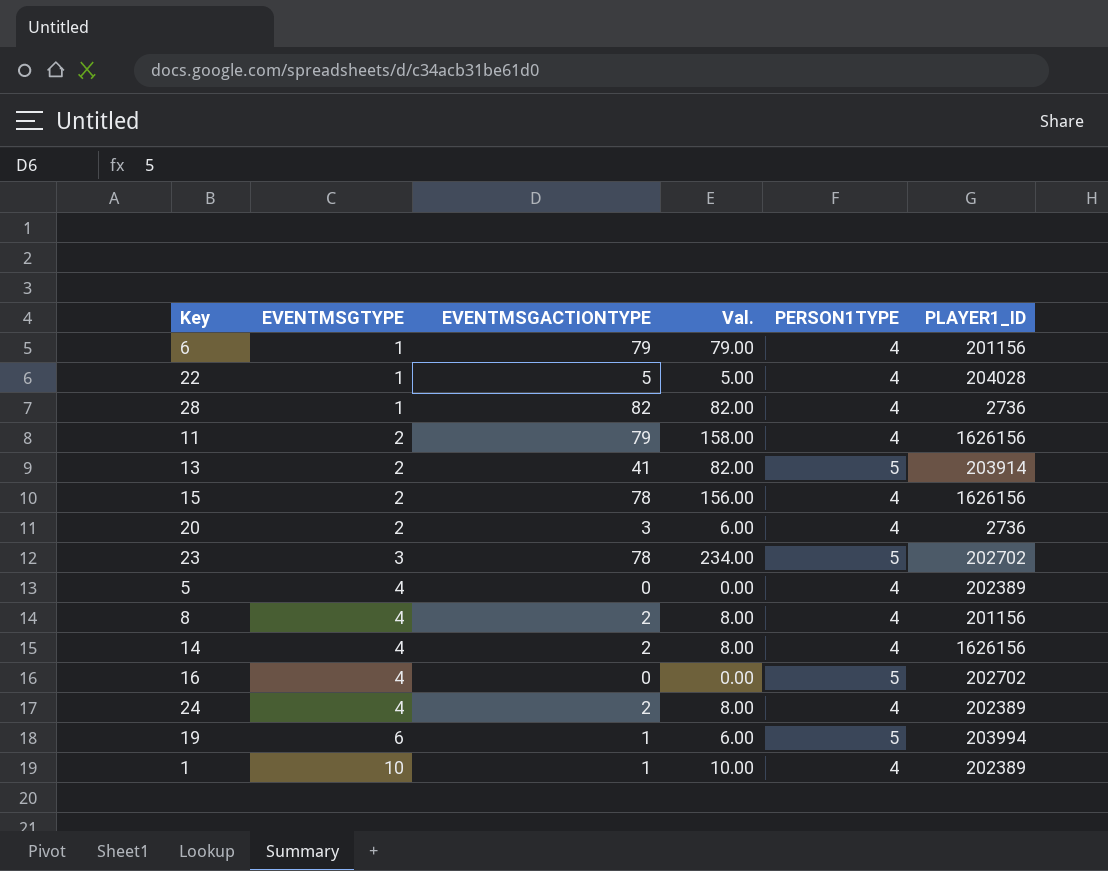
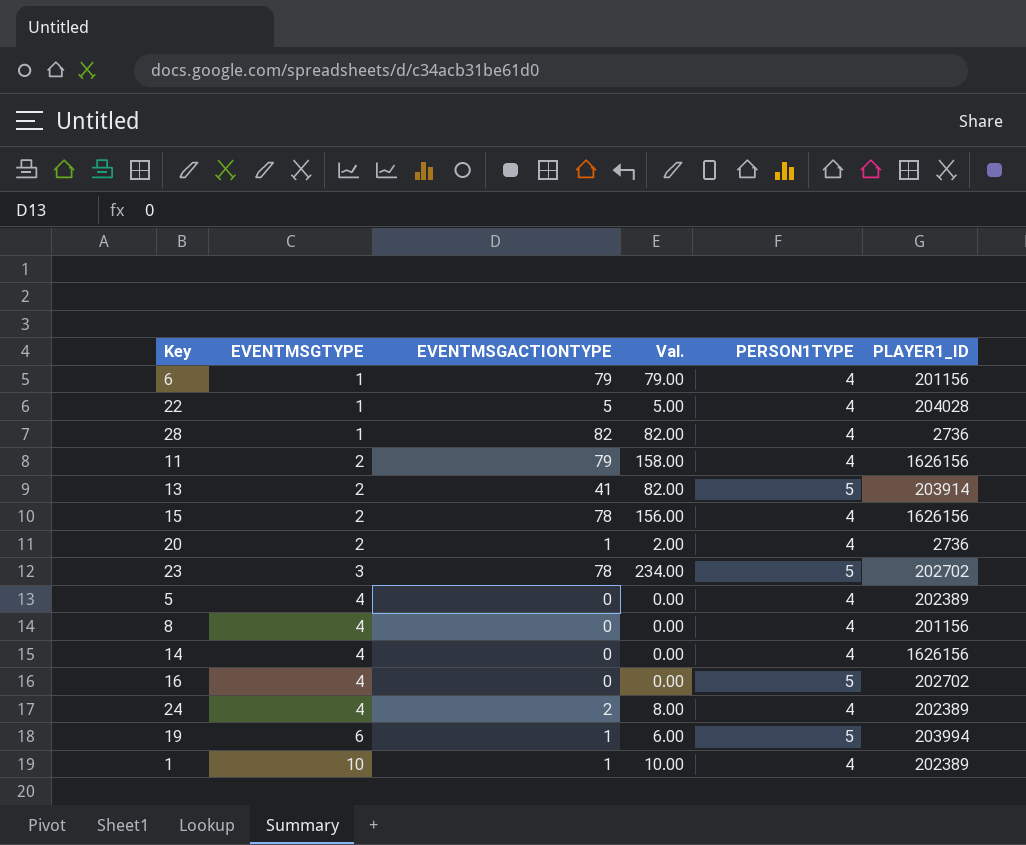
20 | EVENTMSGACTIONTYPE: 3 -> 1
20 | Val.: 6.00 -> 2.00
8 | EVENTMSGACTIONTYPE: 2 -> 0
8 | Val.: 8.00 -> 0.00
14 | EVENTMSGACTIONTYPE: 2 -> 0
14 | Val.: 8.00 -> 0.00

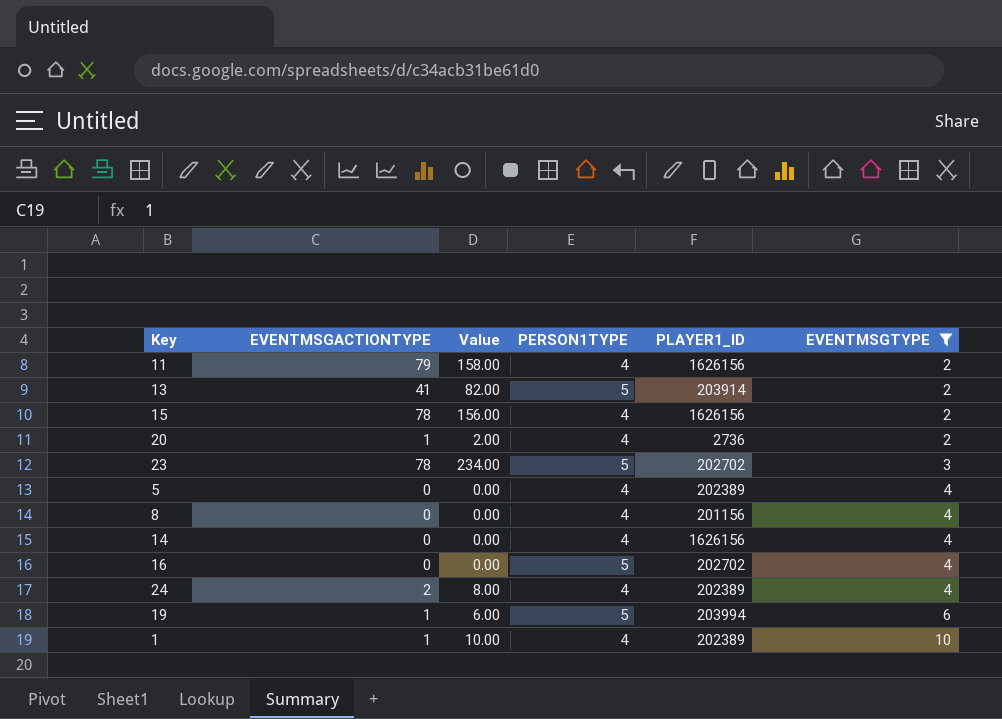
filter: none -> EVENTMSGTYPE != 1
column name: Val. -> Value
column EVENTMSGTYPE | position: 2 -> 6

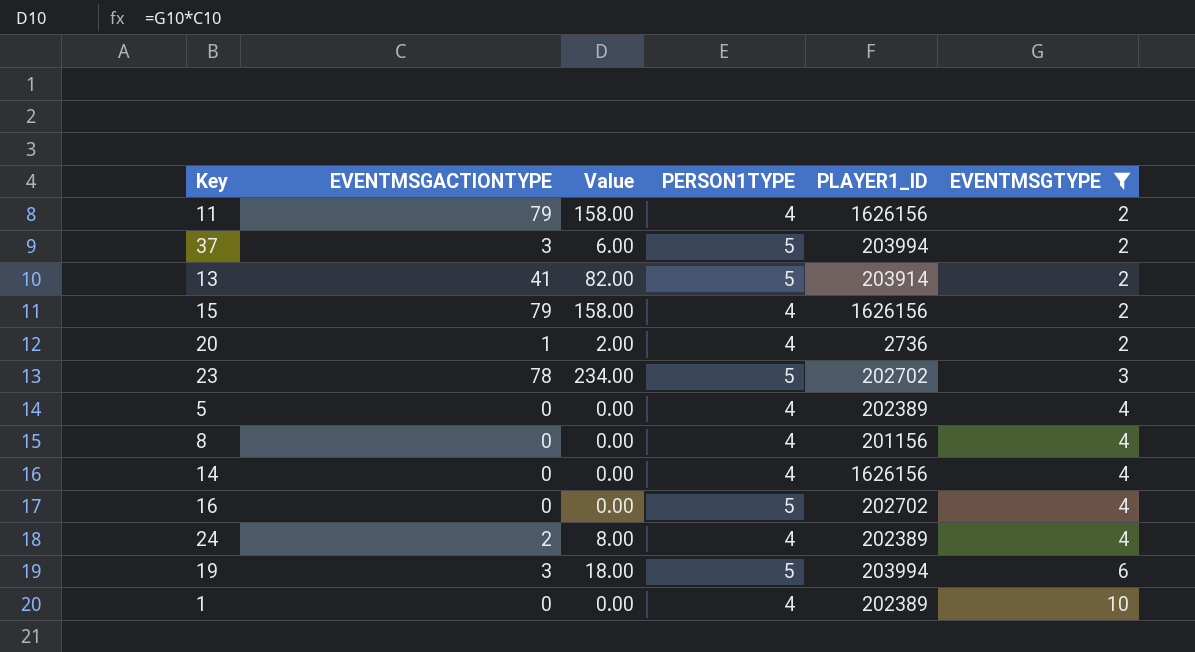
row 37: none -> 3 | 6.00 | 5 | 203994 | 2
15 | EVENTMSGACTIONTYPE: 78 -> 79
15 | Value: 156.00 -> 158.00
19 | EVENTMSGACTIONTYPE: 1 -> 3
19 | Value: 6.00 -> 18.00
1 | EVENTMSGACTIONTYPE: 1 -> 0
1 | Value: 10.00 -> 0.00

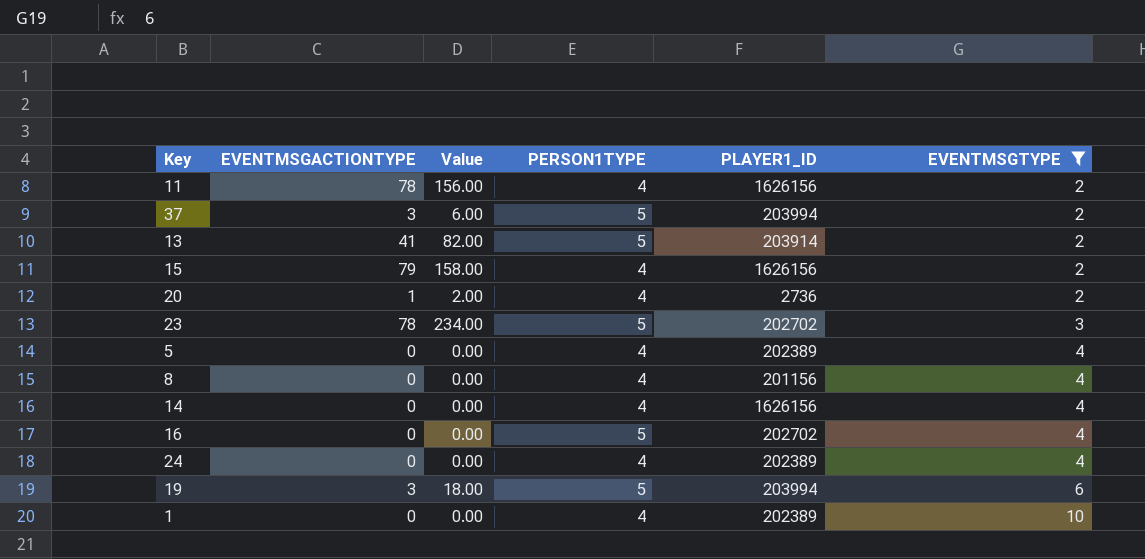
11 | EVENTMSGACTIONTYPE: 79 -> 78
11 | Value: 158.00 -> 156.00
24 | EVENTMSGACTIONTYPE: 2 -> 0
24 | Value: 8.00 -> 0.00

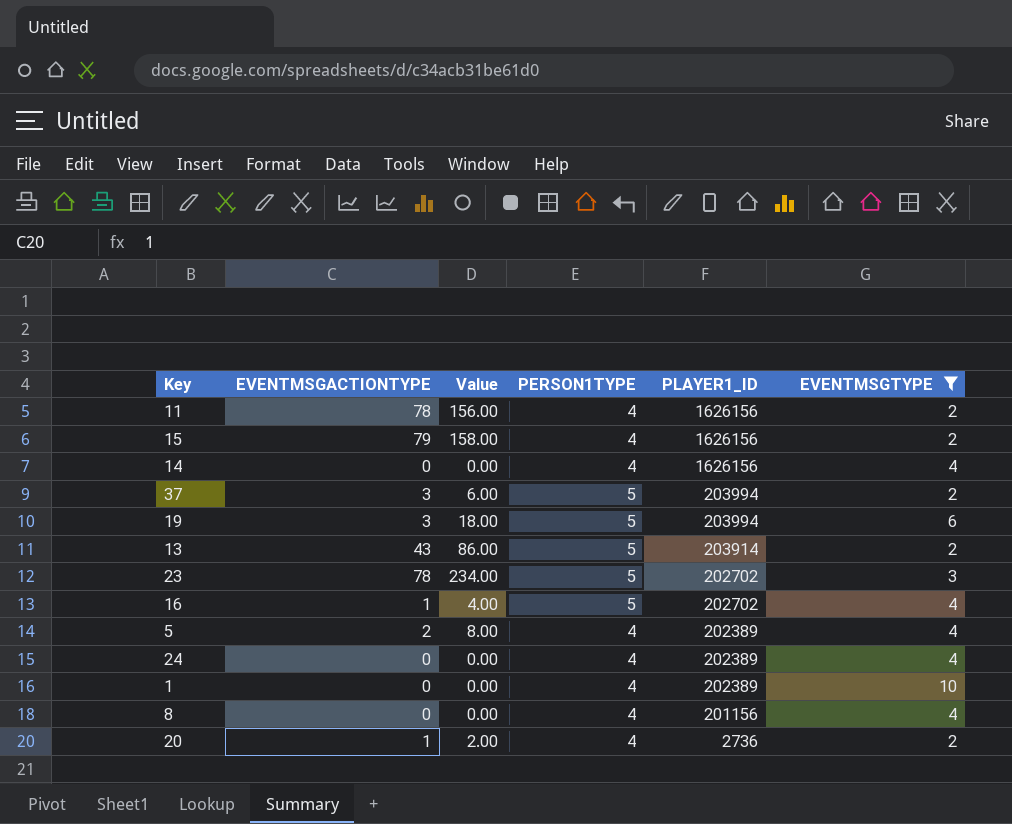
row order: EVENTMSGTYPE ascending -> PLAYER1_ID descending
13 | EVENTMSGACTIONTYPE: 41 -> 43
13 | Value: 82.00 -> 86.00
16 | EVENTMSGACTIONTYPE: 0 -> 1
16 | Value: 0.00 -> 4.00
5 | EVENTMSGACTIONTYPE: 0 -> 2
5 | Value: 0.00 -> 8.00

